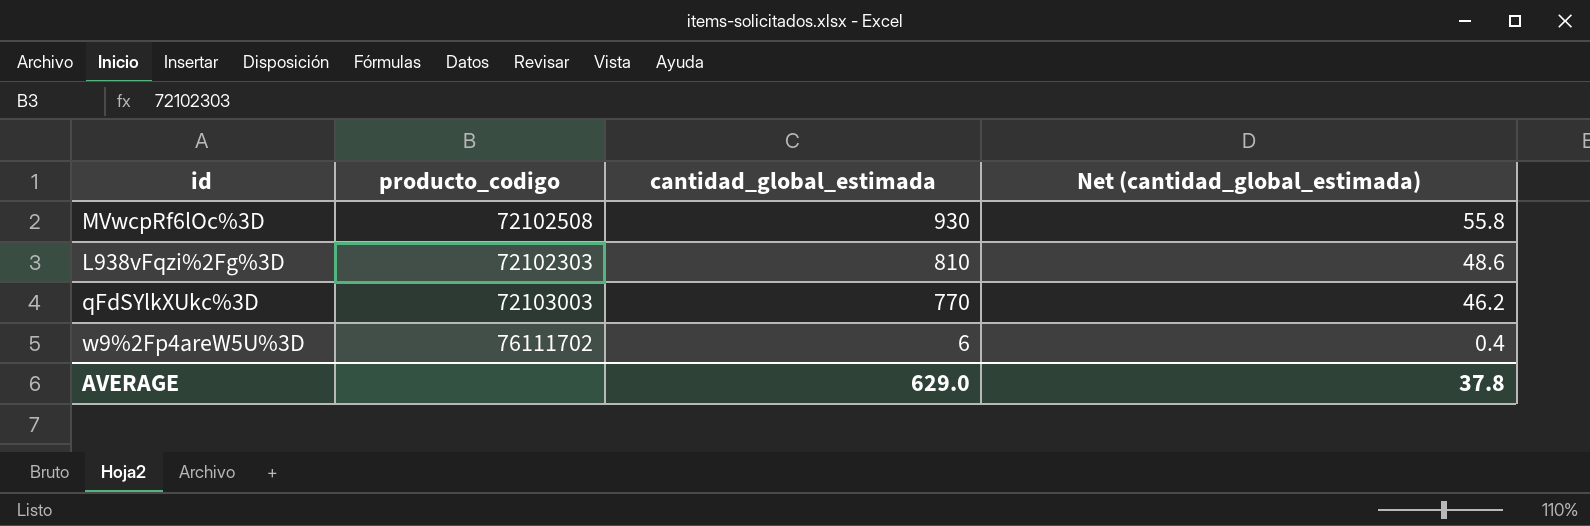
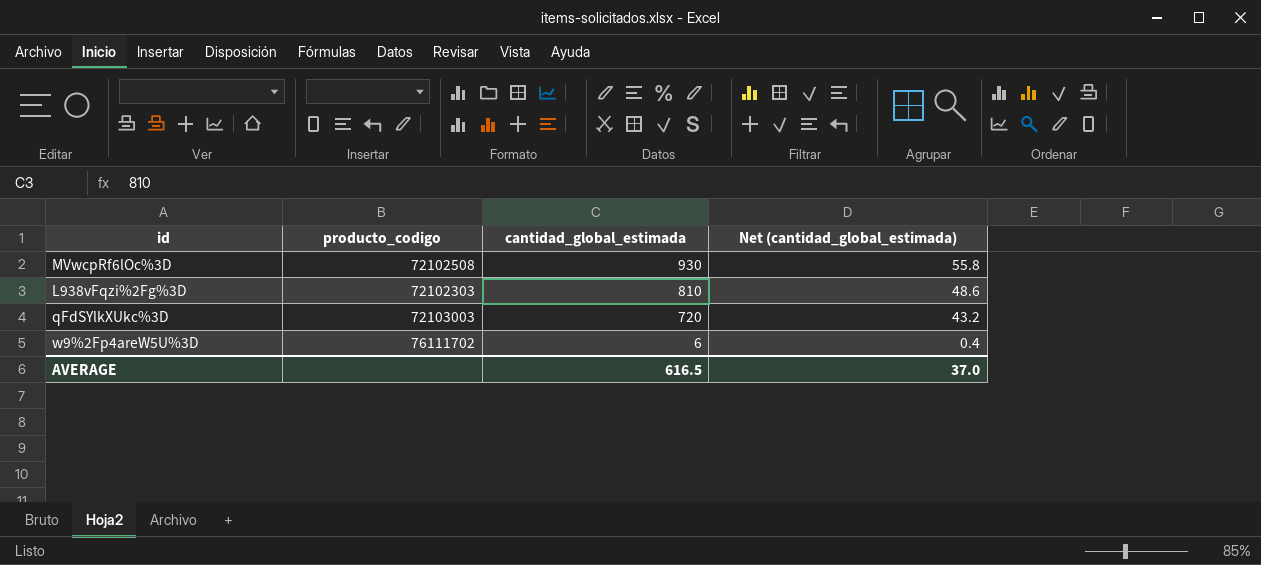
qFdSYlkXUkc%3D | cantidad_global_estimada: 770 -> 720
qFdSYlkXUkc%3D | Net (cantidad_global_estimada): 46.2 -> 43.2
AVERAGE | cantidad_global_estimada: 629.0 -> 616.5
AVERAGE | Net (cantidad_global_estimada): 37.8 -> 37.0

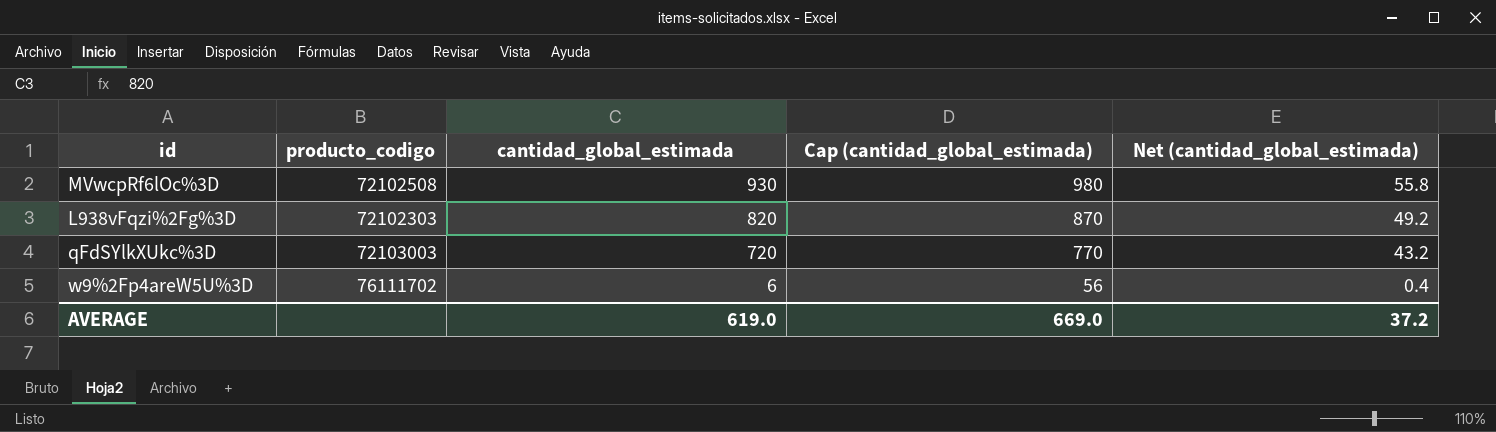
column Cap (cantidad_global_estimada) | formula: none -> [cantidad_global_estimada] + 50
L938vFqzi%2Fg%3D | cantidad_global_estimada: 810 -> 820
L938vFqzi%2Fg%3D | Net (cantidad_global_estimada): 48.6 -> 49.2
AVERAGE | cantidad_global_estimada: 616.5 -> 619.0
AVERAGE | Net (cantidad_global_estimada): 37.0 -> 37.2

